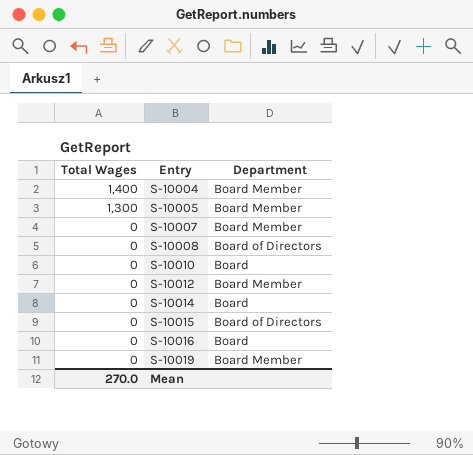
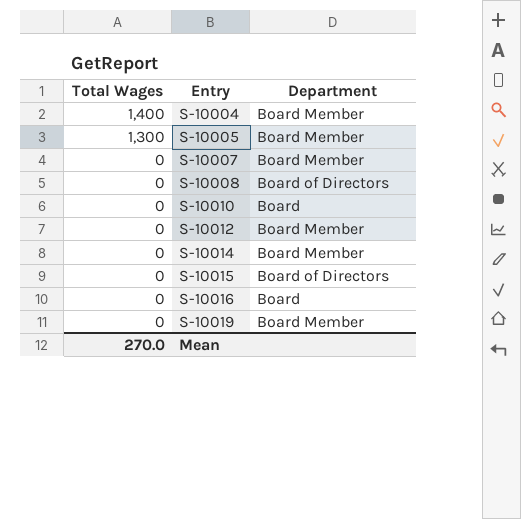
S-10014 | Department: Board -> Board Member

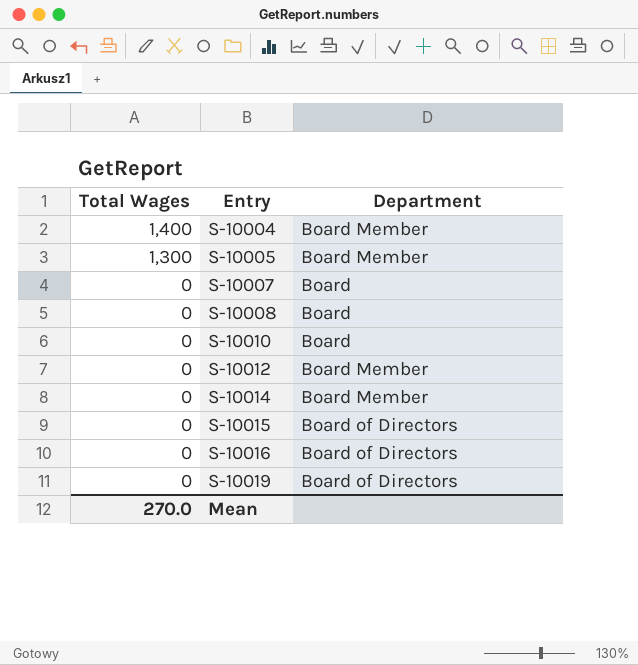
S-10007 | Department: Board Member -> Board
S-10008 | Department: Board of Directors -> Board
S-10016 | Department: Board -> Board of Directors
S-10019 | Department: Board Member -> Board of Directors

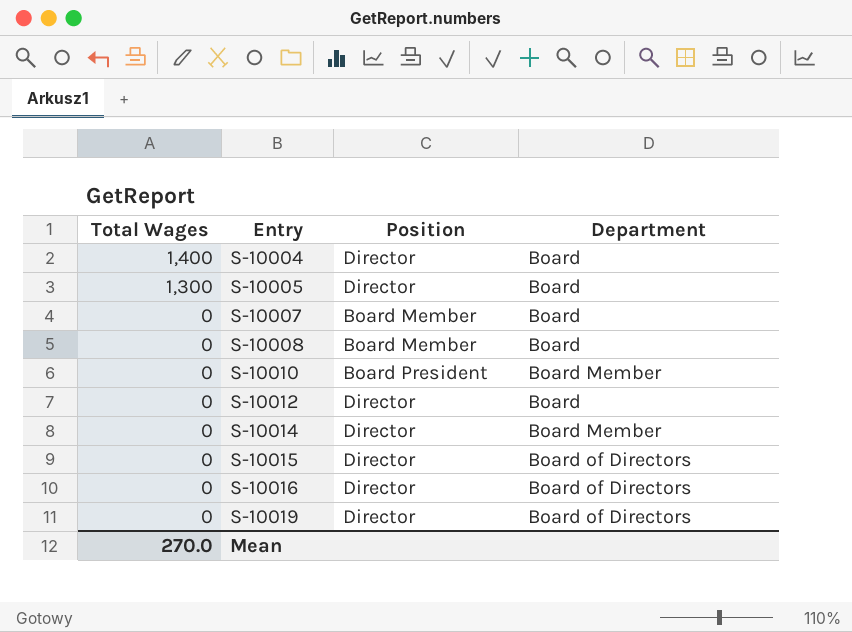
column Position | position: none -> 3
S-10004 | Department: Board Member -> Board
S-10005 | Department: Board Member -> Board
S-10010 | Department: Board -> Board Member
S-10012 | Department: Board Member -> Board

